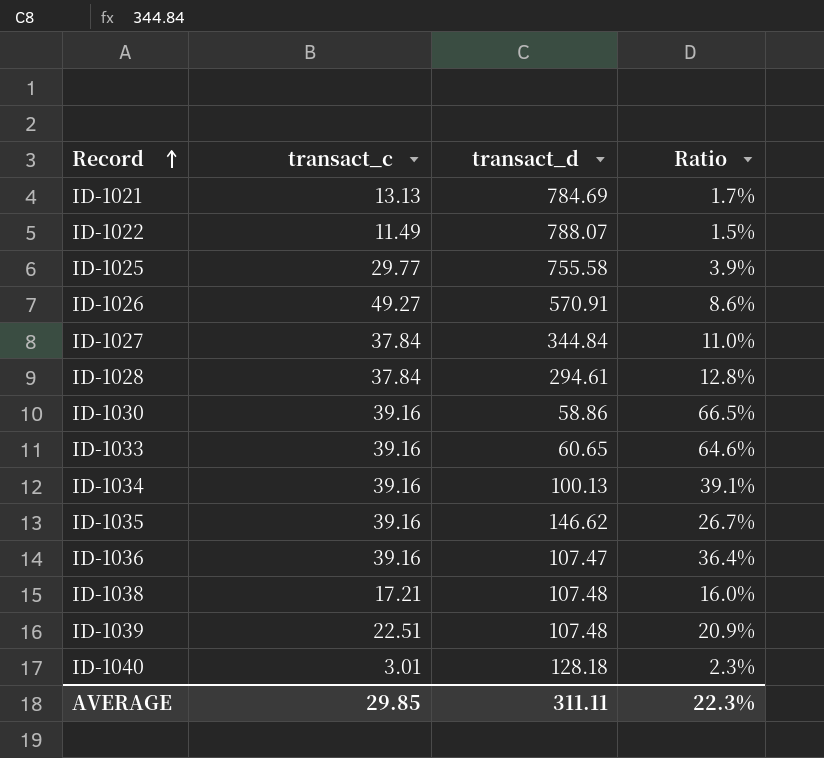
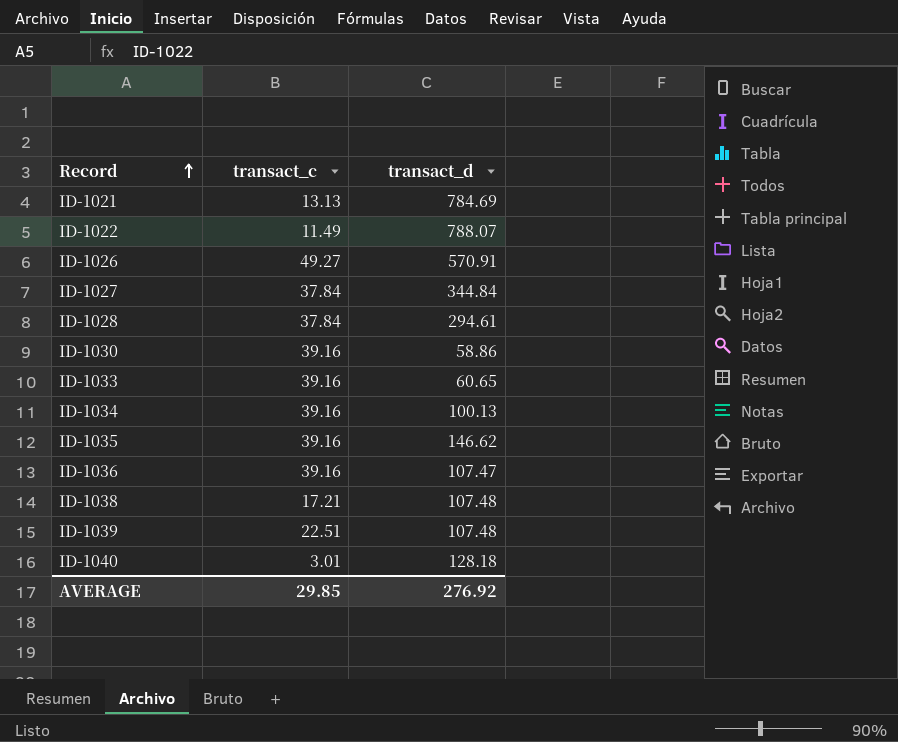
column Ratio | formula: [transact_c] / [transact_d] -> none
row ID-1025: 29.77 | 755.58 | 3.9% -> none
AVERAGE | transact_d: 311.11 -> 276.92

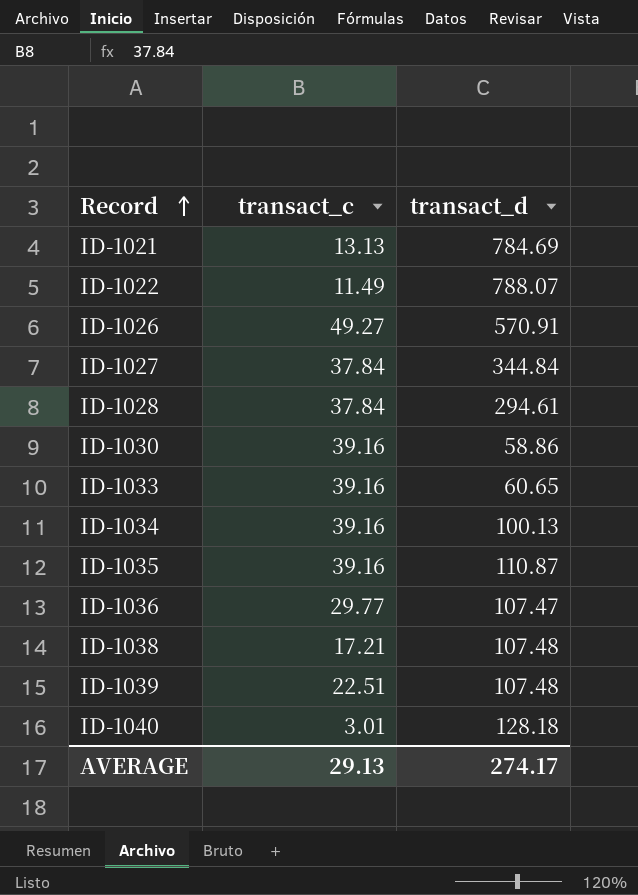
ID-1035 | transact_d: 146.62 -> 110.87
ID-1036 | transact_c: 39.16 -> 29.77
AVERAGE | transact_c: 29.85 -> 29.13
AVERAGE | transact_d: 276.92 -> 274.17

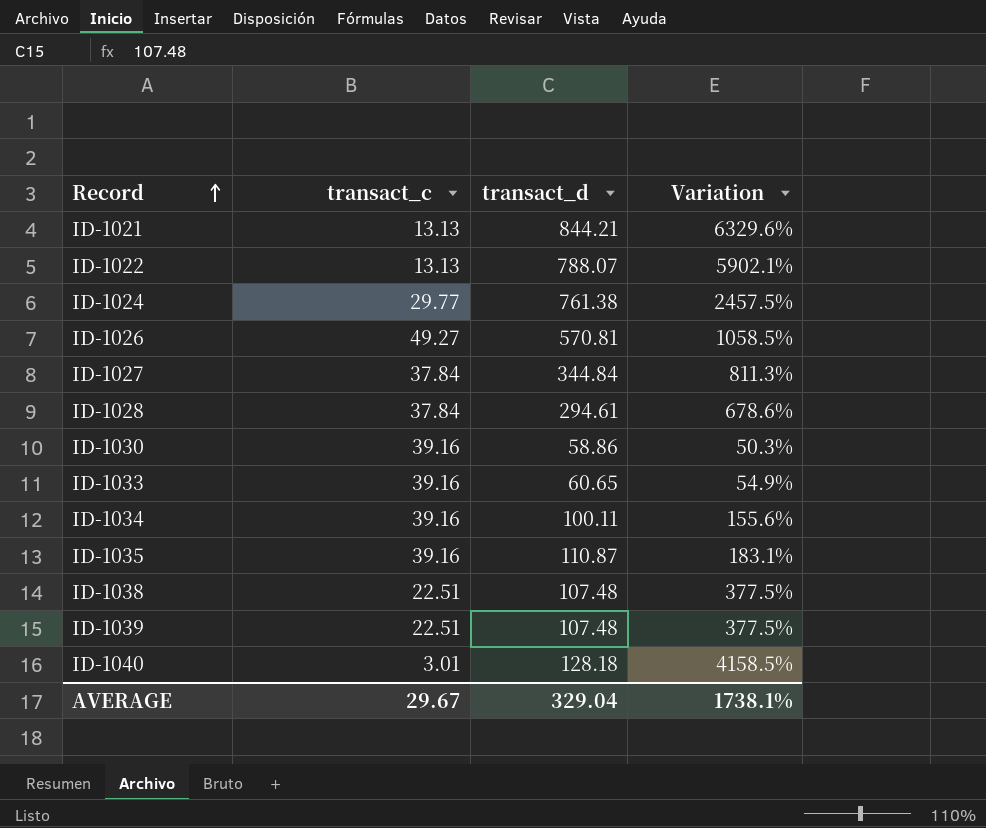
column Variation | formula: none -> ([transact_d] - [transact_c]) / [transact_c]
row ID-1036: 29.77 | 107.47 -> none
ID-1021 | transact_d: 784.69 -> 844.21
ID-1022 | transact_c: 11.49 -> 13.13
row ID-1024: none -> 29.77 | 761.38 | 2457.5%
ID-1026 | transact_d: 570.91 -> 570.81
ID-1034 | transact_d: 100.13 -> 100.11
ID-1038 | transact_c: 17.21 -> 22.51
AVERAGE | transact_c: 29.13 -> 29.67
AVERAGE | transact_d: 274.17 -> 329.04

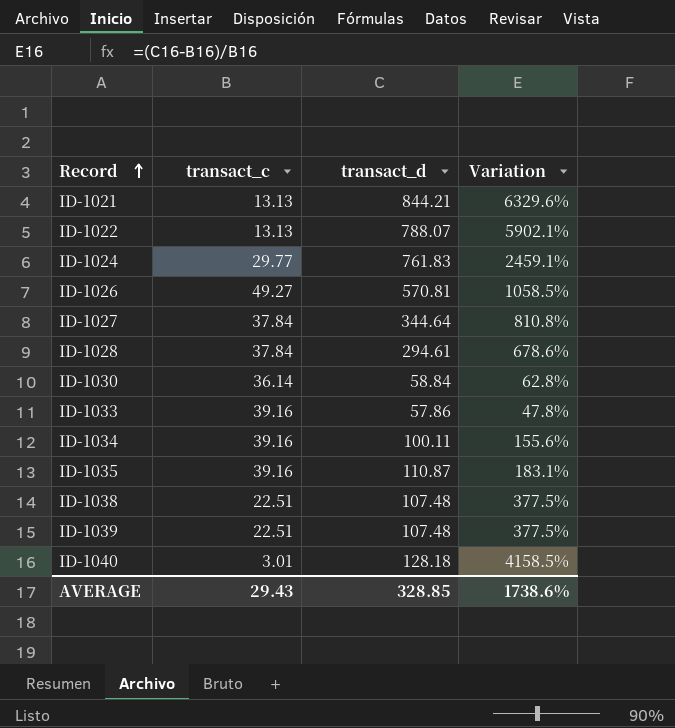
ID-1024 | transact_d: 761.38 -> 761.83
ID-1024 | Variation: 2457.5% -> 2459.1%
ID-1027 | transact_d: 344.84 -> 344.64
ID-1027 | Variation: 811.3% -> 810.8%
ID-1030 | transact_c: 39.16 -> 36.14
ID-1030 | transact_d: 58.86 -> 58.84
ID-1030 | Variation: 50.3% -> 62.8%
ID-1033 | transact_d: 60.65 -> 57.86
ID-1033 | Variation: 54.9% -> 47.8%
AVERAGE | transact_c: 29.67 -> 29.43
AVERAGE | transact_d: 329.04 -> 328.85
AVERAGE | Variation: 1738.1% -> 1738.6%

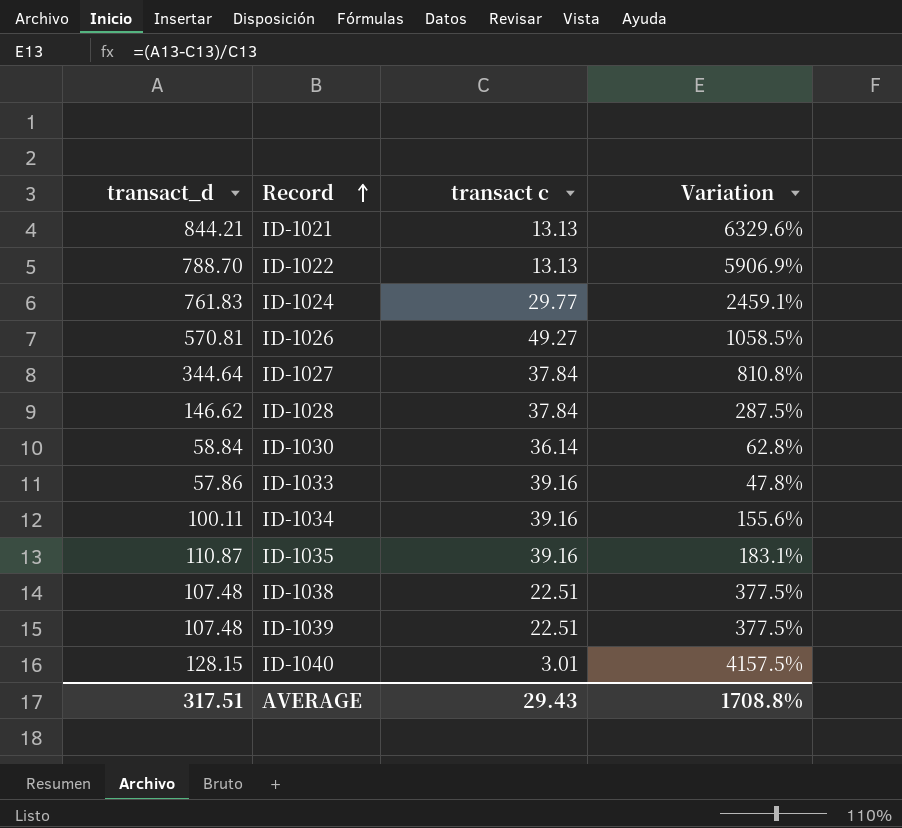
column transact_d | position: 3 -> 1
column name: transact_c -> transact c
ID-1022 | transact_d: 788.07 -> 788.70
ID-1022 | Variation: 5902.1% -> 5906.9%
ID-1028 | transact_d: 294.61 -> 146.62
ID-1028 | Variation: 678.6% -> 287.5%
ID-1040 | transact_d: 128.18 -> 128.15
ID-1040 | Variation: 4158.5% -> 4157.5%
AVERAGE | transact_d: 328.85 -> 317.51
AVERAGE | Variation: 1738.6% -> 1708.8%

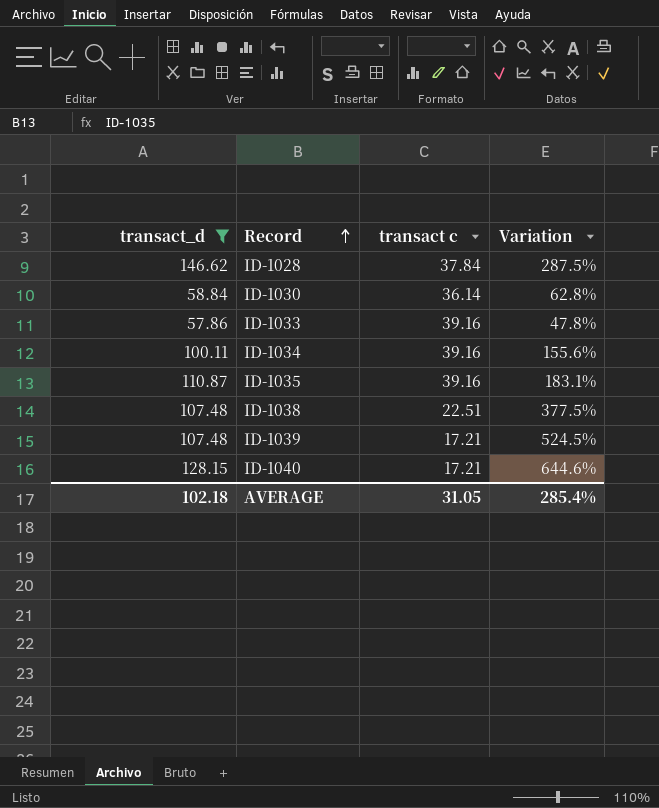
filter: none -> transact_d <= 146.62
ID-1039 | transact c: 22.51 -> 17.21
ID-1039 | Variation: 377.5% -> 524.5%
ID-1040 | transact c: 3.01 -> 17.21
ID-1040 | Variation: 4157.5% -> 644.6%
AVERAGE | transact_d: 317.51 -> 102.18
AVERAGE | transact c: 29.43 -> 31.05
AVERAGE | Variation: 1708.8% -> 285.4%

